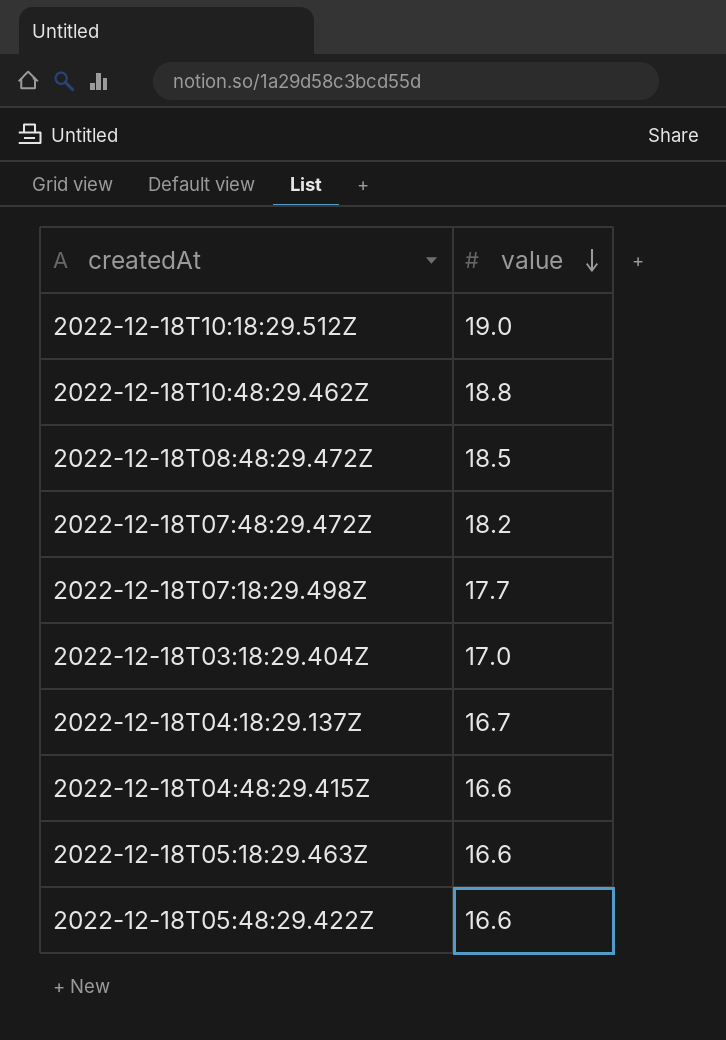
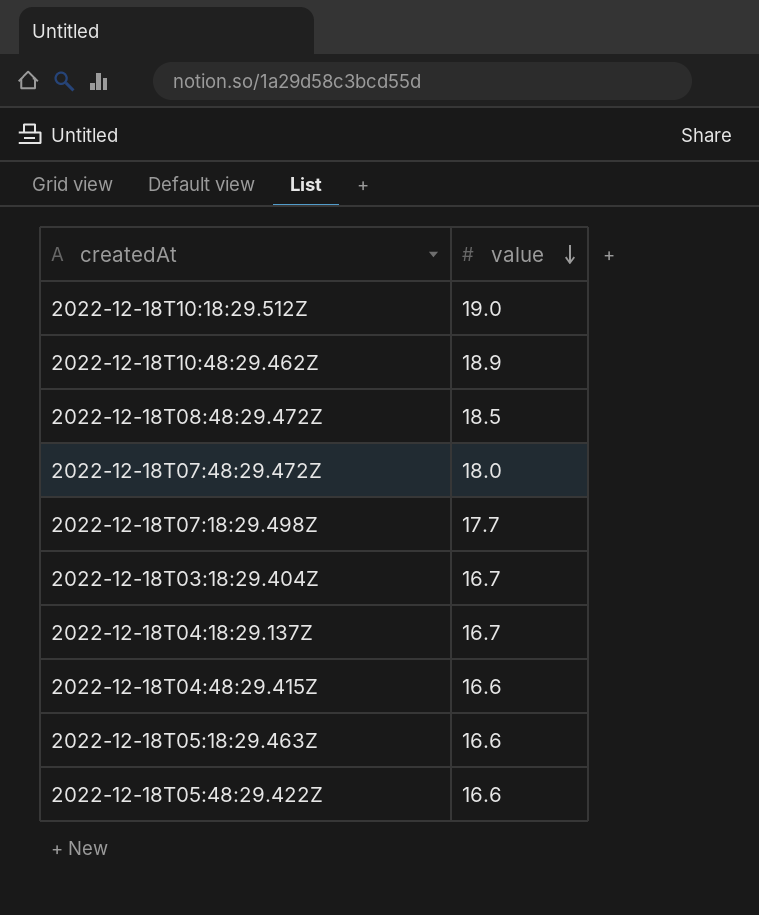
2022-12-18T10:48:29.462Z | value: 18.8 -> 18.9
2022-12-18T07:48:29.472Z | value: 18.2 -> 18.0
2022-12-18T03:18:29.404Z | value: 17.0 -> 16.7

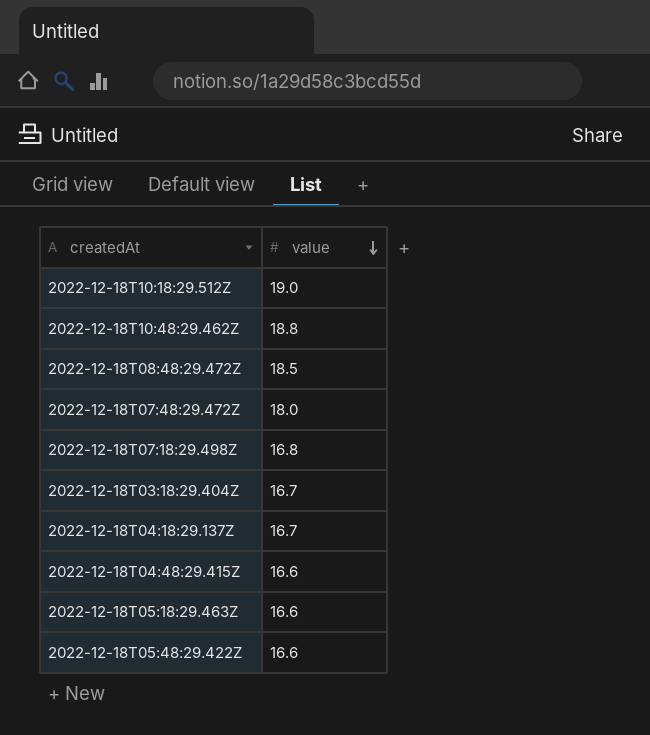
2022-12-18T10:48:29.462Z | value: 18.9 -> 18.8
2022-12-18T07:18:29.498Z | value: 17.7 -> 16.8

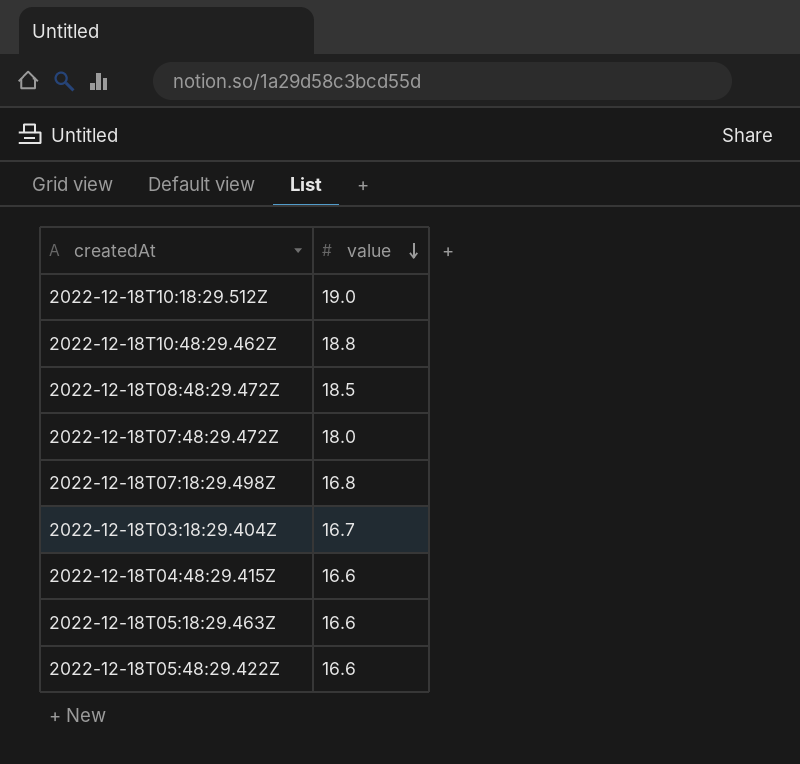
row 2022-12-18T04:18:29.137Z: 16.7 -> none

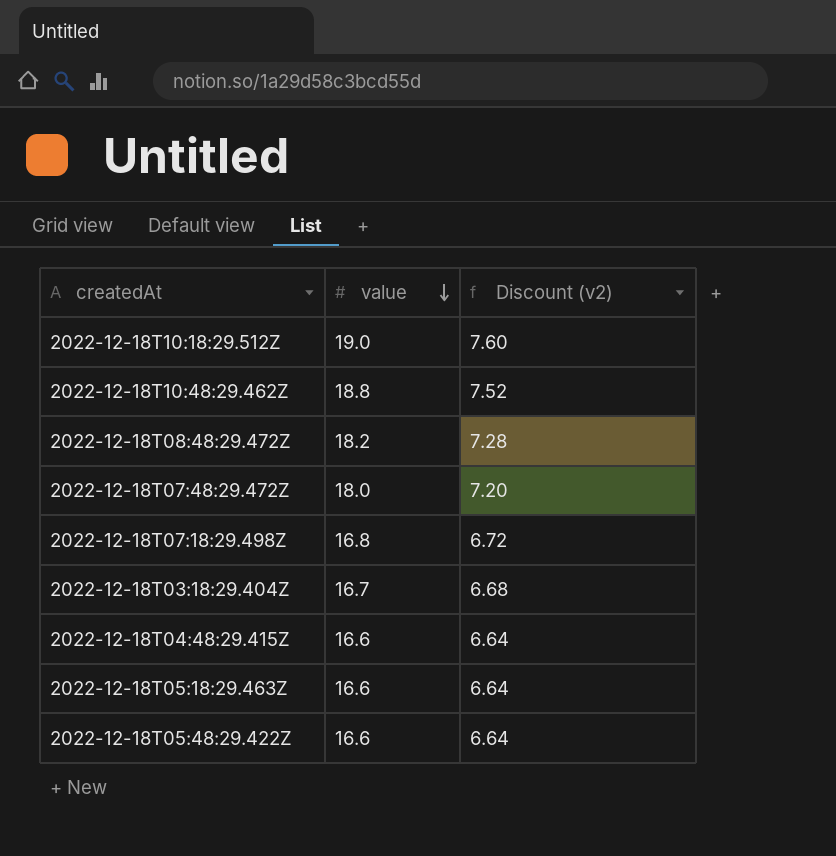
column Discount (v2) | formula: none -> [value] * 0.4
2022-12-18T08:48:29.472Z | value: 18.5 -> 18.2

